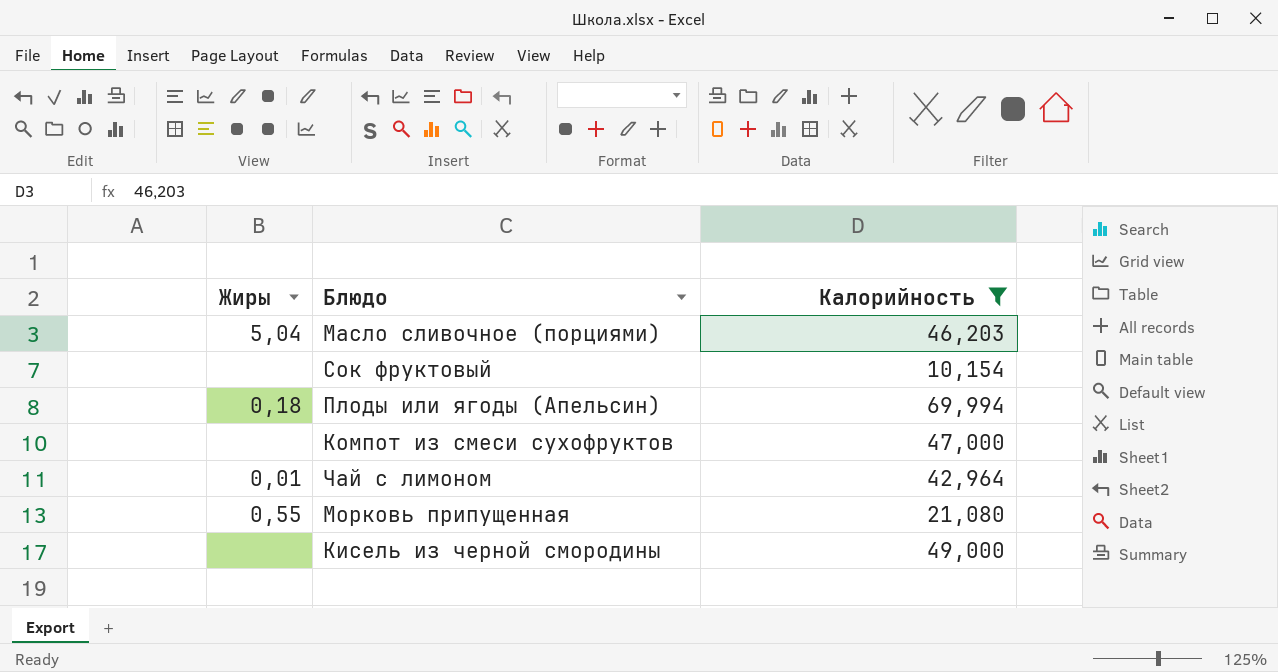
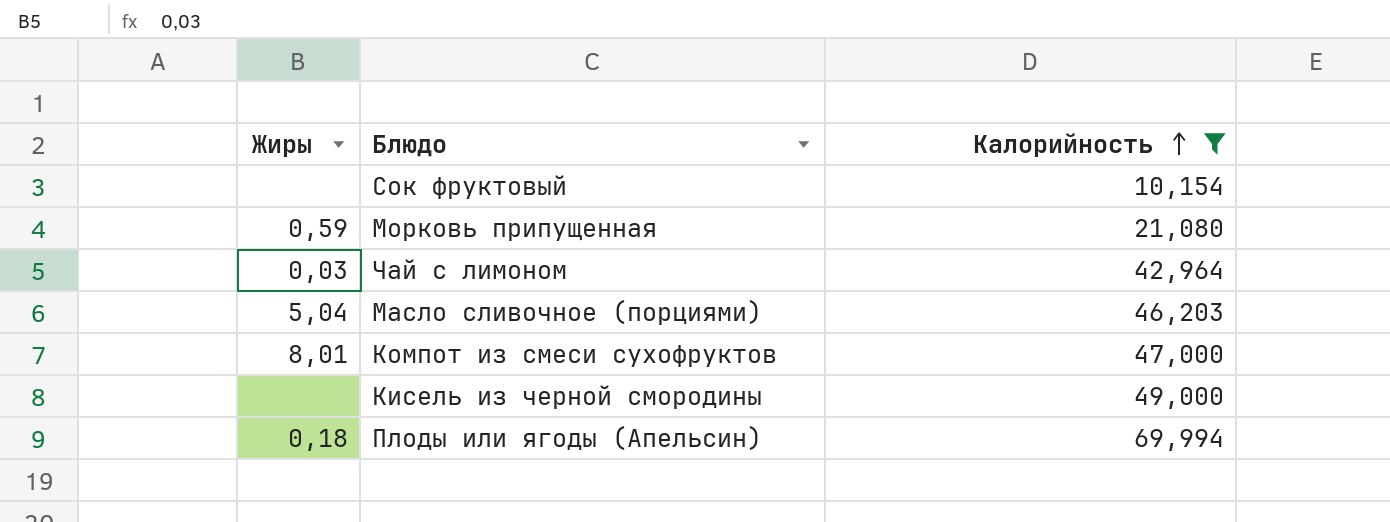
row order: none -> Калорийность ascending
Морковь припущенная | Жиры: 0,55 -> 0,59
Чай с лимоном | Жиры: 0,01 -> 0,03
Компот из смеси сухофруктов | Жиры: none -> 8,01

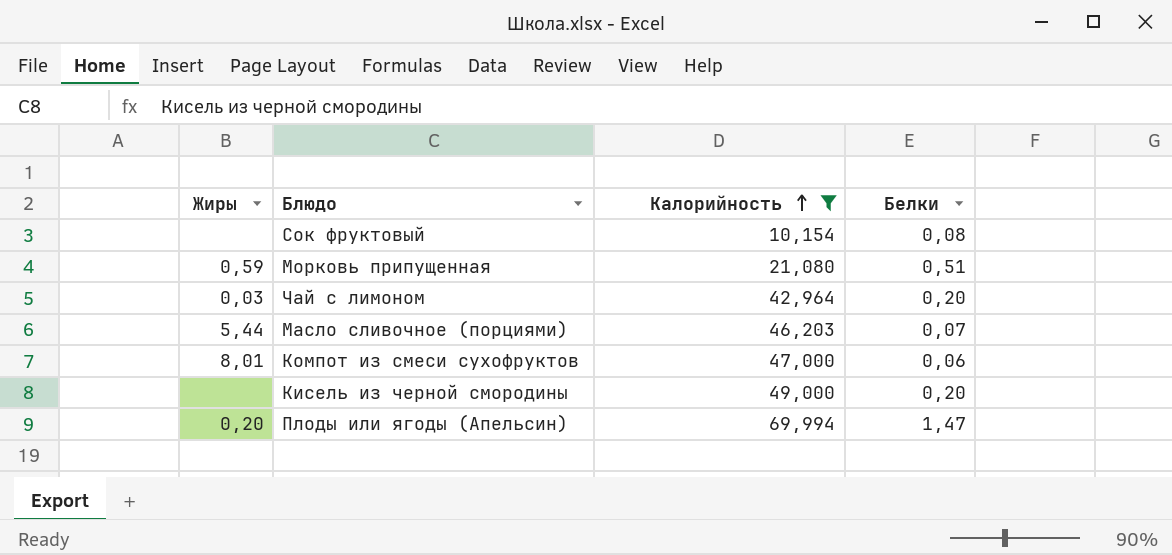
column Белки | position: none -> 4
Масло сливочное (порциями) | Жиры: 5,04 -> 5,44
Плоды или ягоды (Апельсин) | Жиры: 0,18 -> 0,20

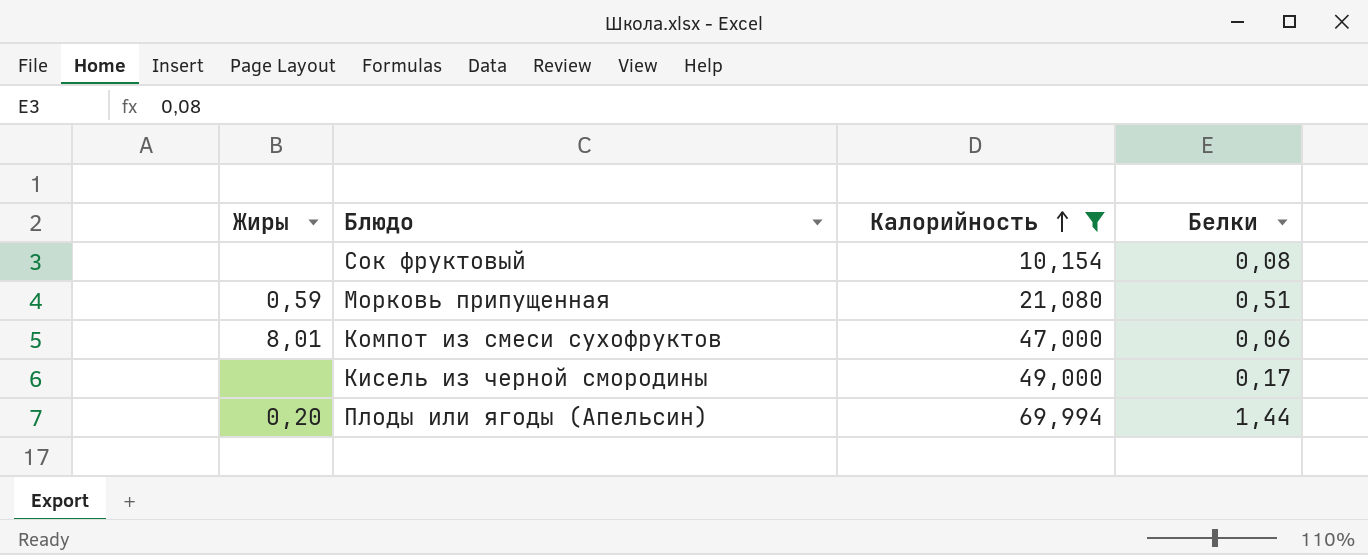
row Чай с лимоном: 0,03 | 42,964 | 0,20 -> none
row Масло сливочное (порциями): 5,44 | 46,203 | 0,07 -> none
Кисель из черной смородины | Белки: 0,20 -> 0,17
Плоды или ягоды (Апельсин) | Белки: 1,47 -> 1,44

